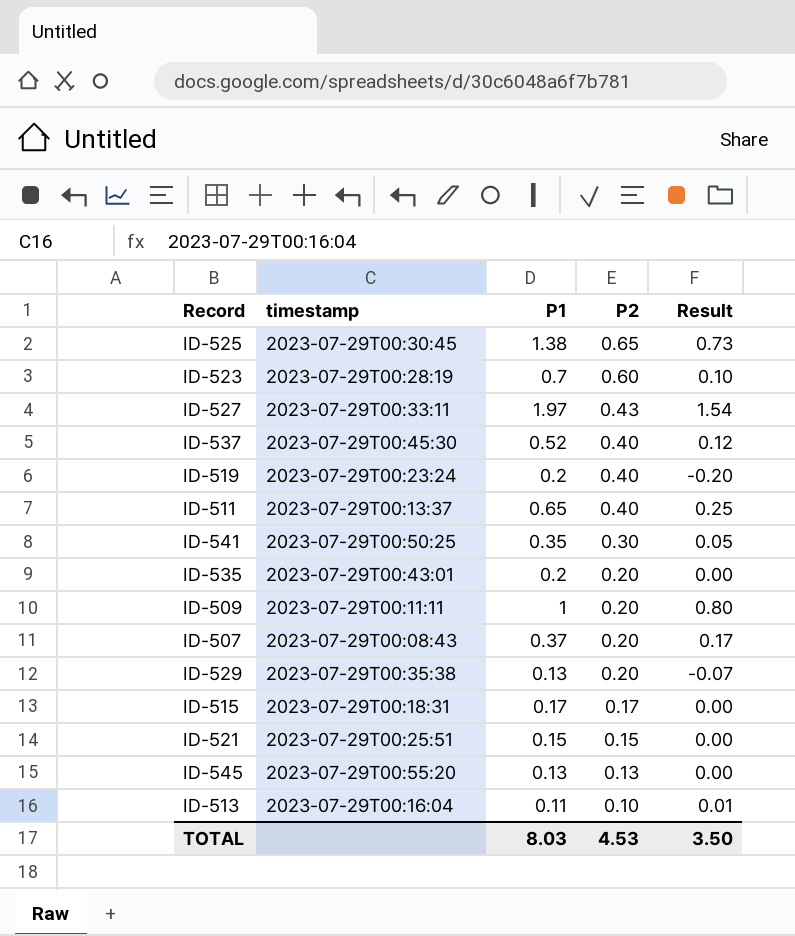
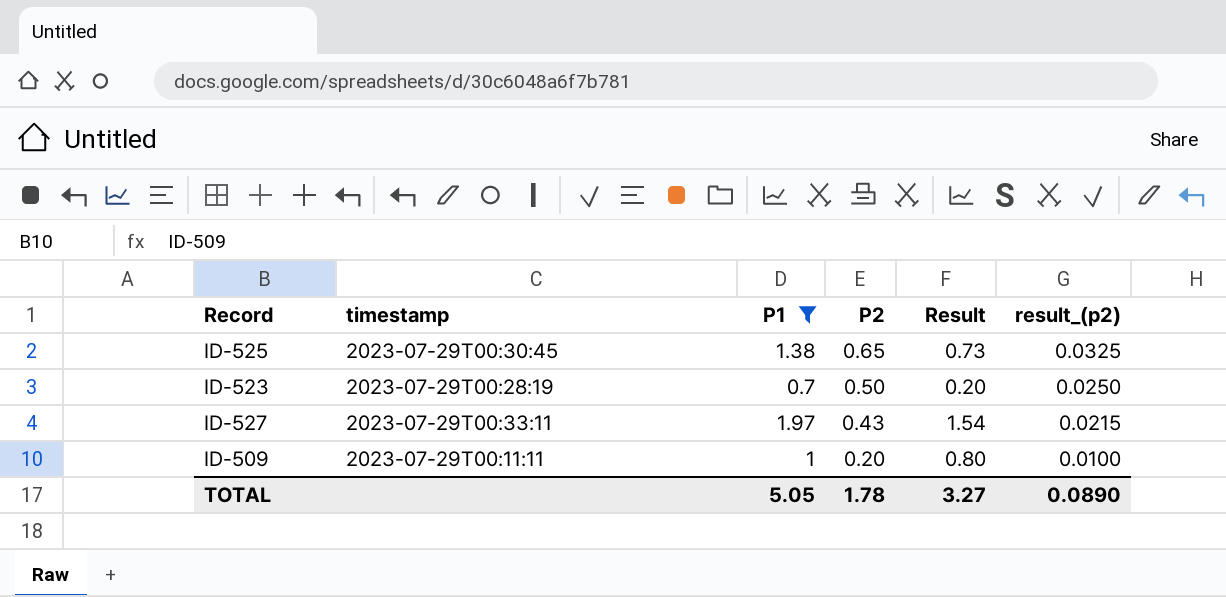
filter: none -> P1 >= 0.7
column result_(p2) | formula: none -> [P2] * 0.05
ID-523 | P2: 0.60 -> 0.50
ID-523 | Result: 0.10 -> 0.20
TOTAL | P1: 8.03 -> 5.05
TOTAL | P2: 4.53 -> 1.78
TOTAL | Result: 3.50 -> 3.27

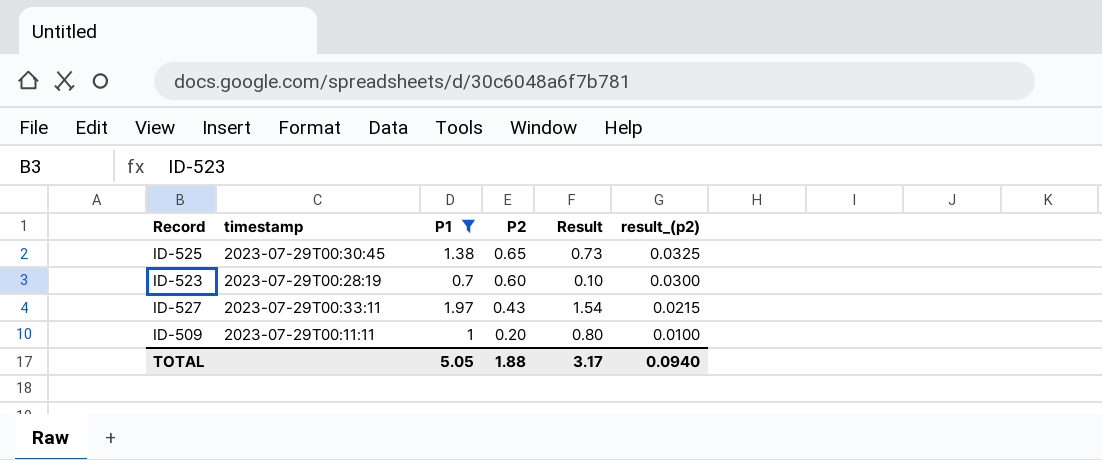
ID-523 | P2: 0.50 -> 0.60
ID-523 | Result: 0.20 -> 0.10
ID-523 | result_(p2): 0.0250 -> 0.0300
TOTAL | P2: 1.78 -> 1.88
TOTAL | Result: 3.27 -> 3.17
TOTAL | result_(p2): 0.0890 -> 0.0940

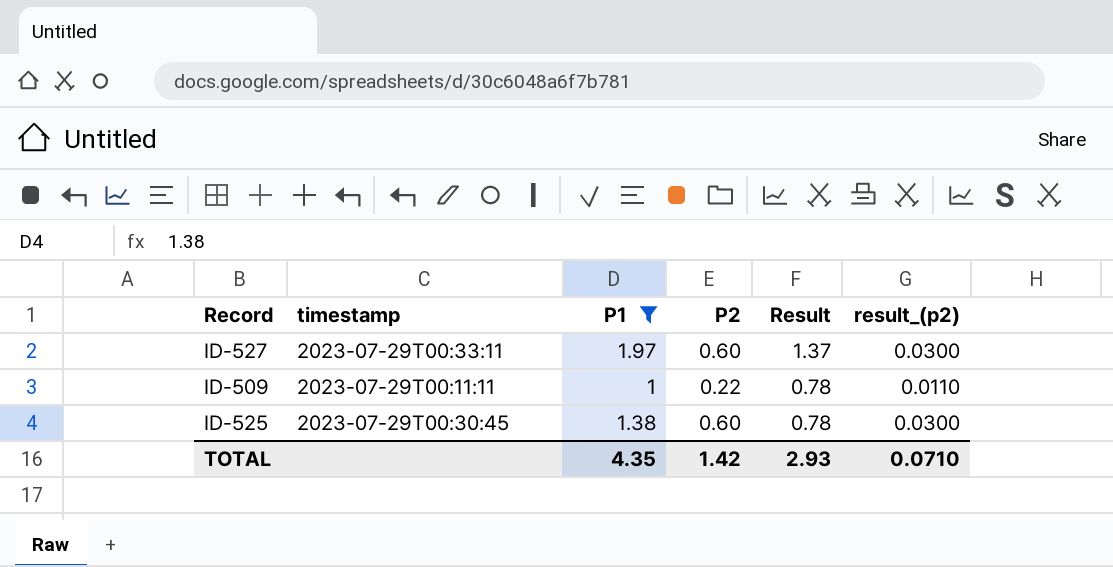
row order: P2 descending -> Result descending
row ID-523: 2023-07-29T00:28:19 | 0.7 | 0.60 | 0.10 | 0.0300 -> none
ID-527 | P2: 0.43 -> 0.60
ID-527 | Result: 1.54 -> 1.37
ID-527 | result_(p2): 0.0215 -> 0.0300
ID-509 | P2: 0.20 -> 0.22
ID-509 | Result: 0.80 -> 0.78
ID-509 | result_(p2): 0.0100 -> 0.0110
ID-525 | P2: 0.65 -> 0.60
ID-525 | Result: 0.73 -> 0.78
ID-525 | result_(p2): 0.0325 -> 0.0300
TOTAL | P1: 5.05 -> 4.35
TOTAL | P2: 1.88 -> 1.42
TOTAL | Result: 3.17 -> 2.93
TOTAL | result_(p2): 0.0940 -> 0.0710

